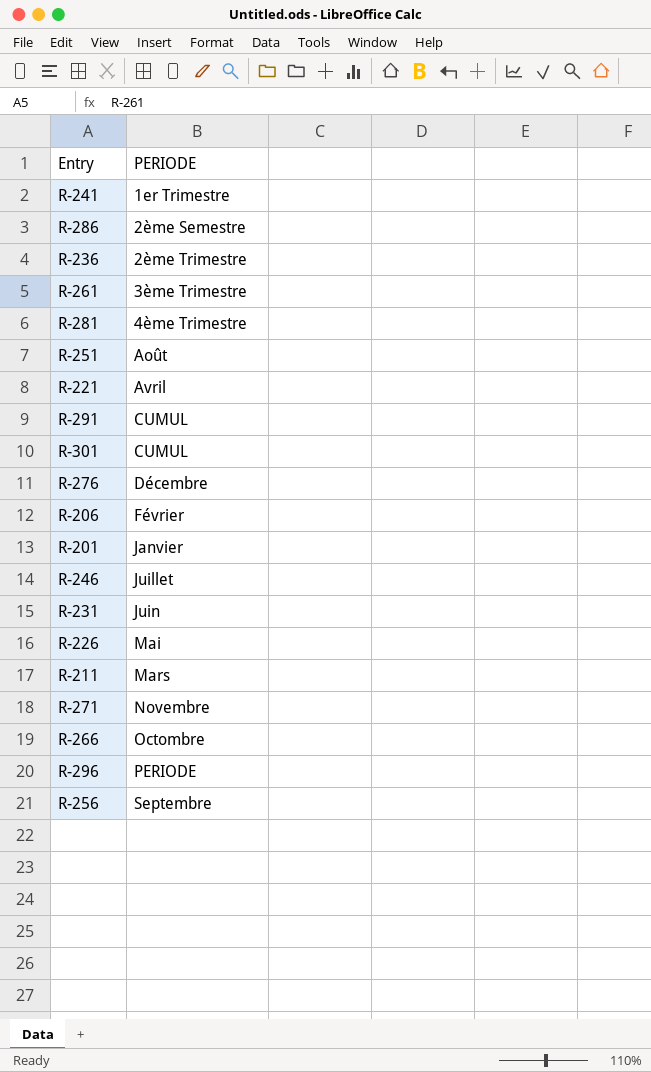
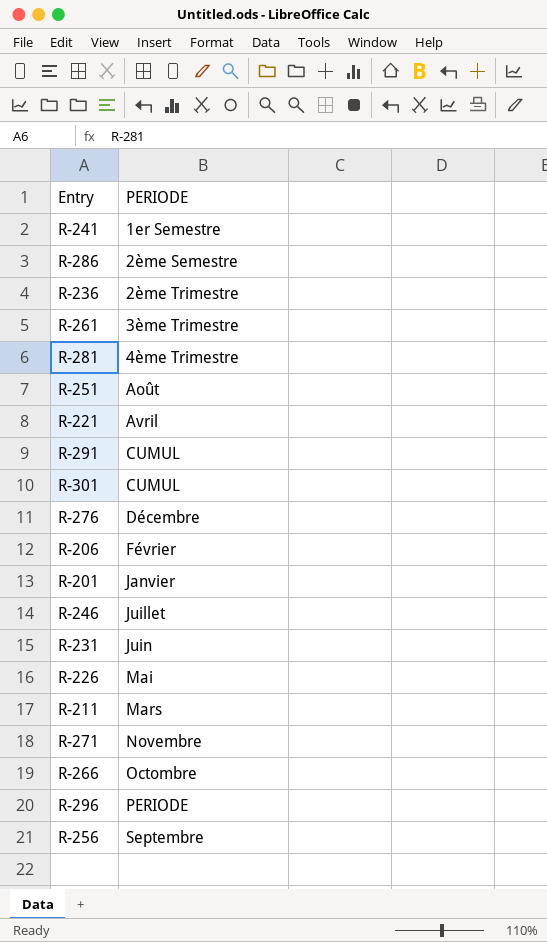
R-241 | PERIODE: 1er Trimestre -> 1er Semestre

